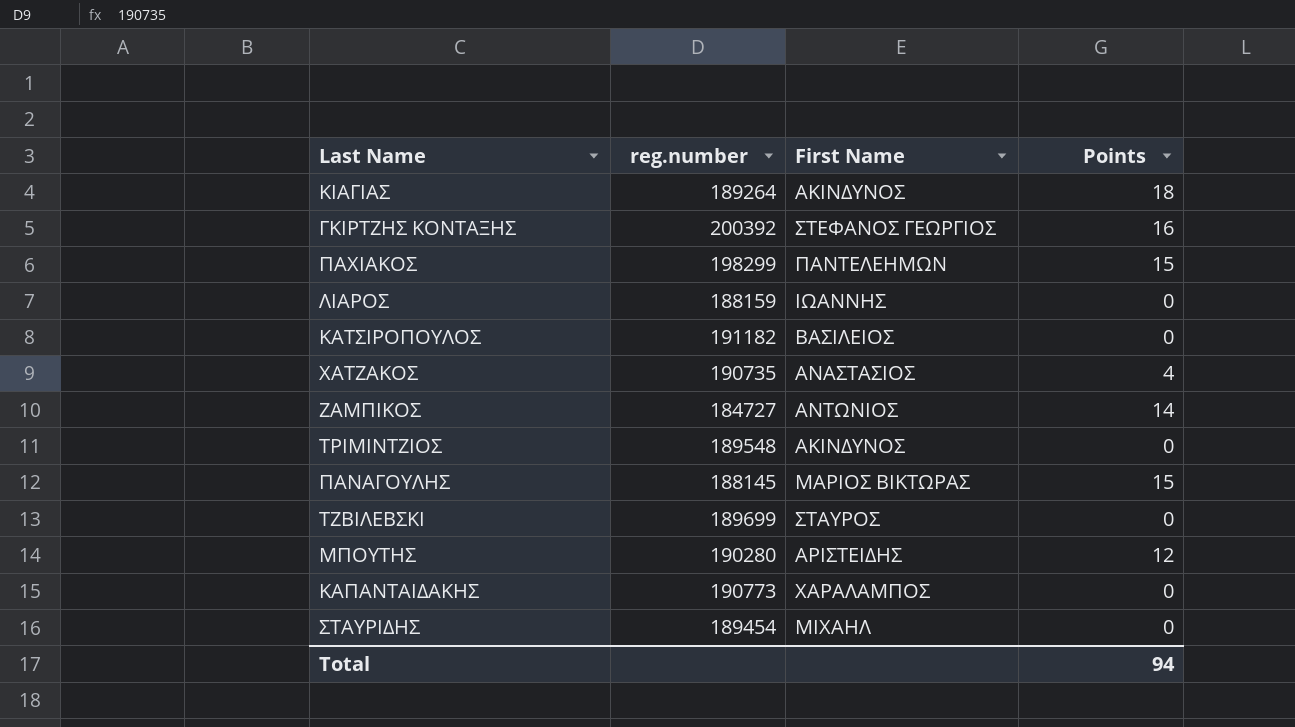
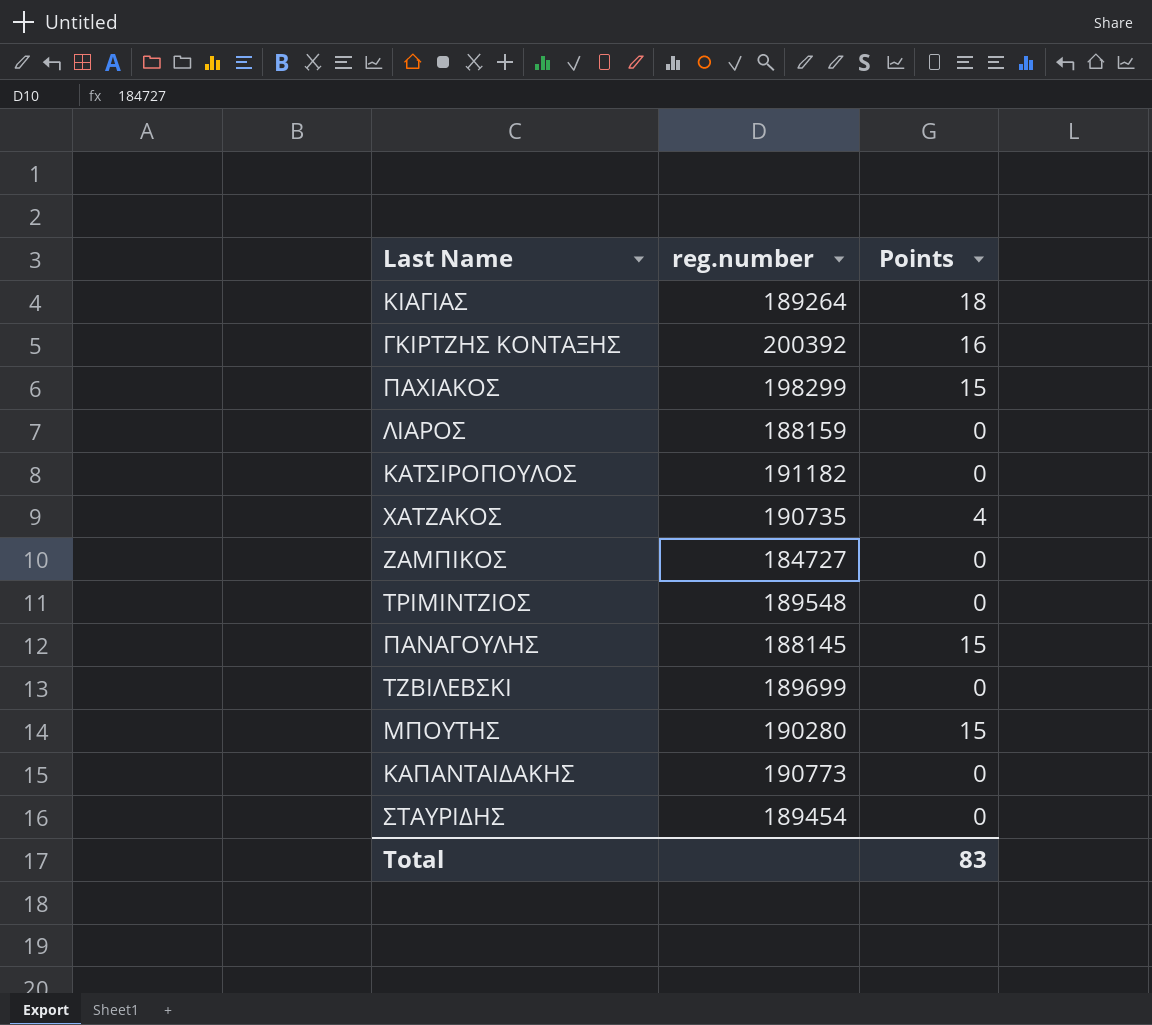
column First Name | position: 3 -> none
ΖΑΜΠΙΚΟΣ | Points: 14 -> 0
ΜΠΟΥΤΗΣ | Points: 12 -> 15
Total | Points: 94 -> 83

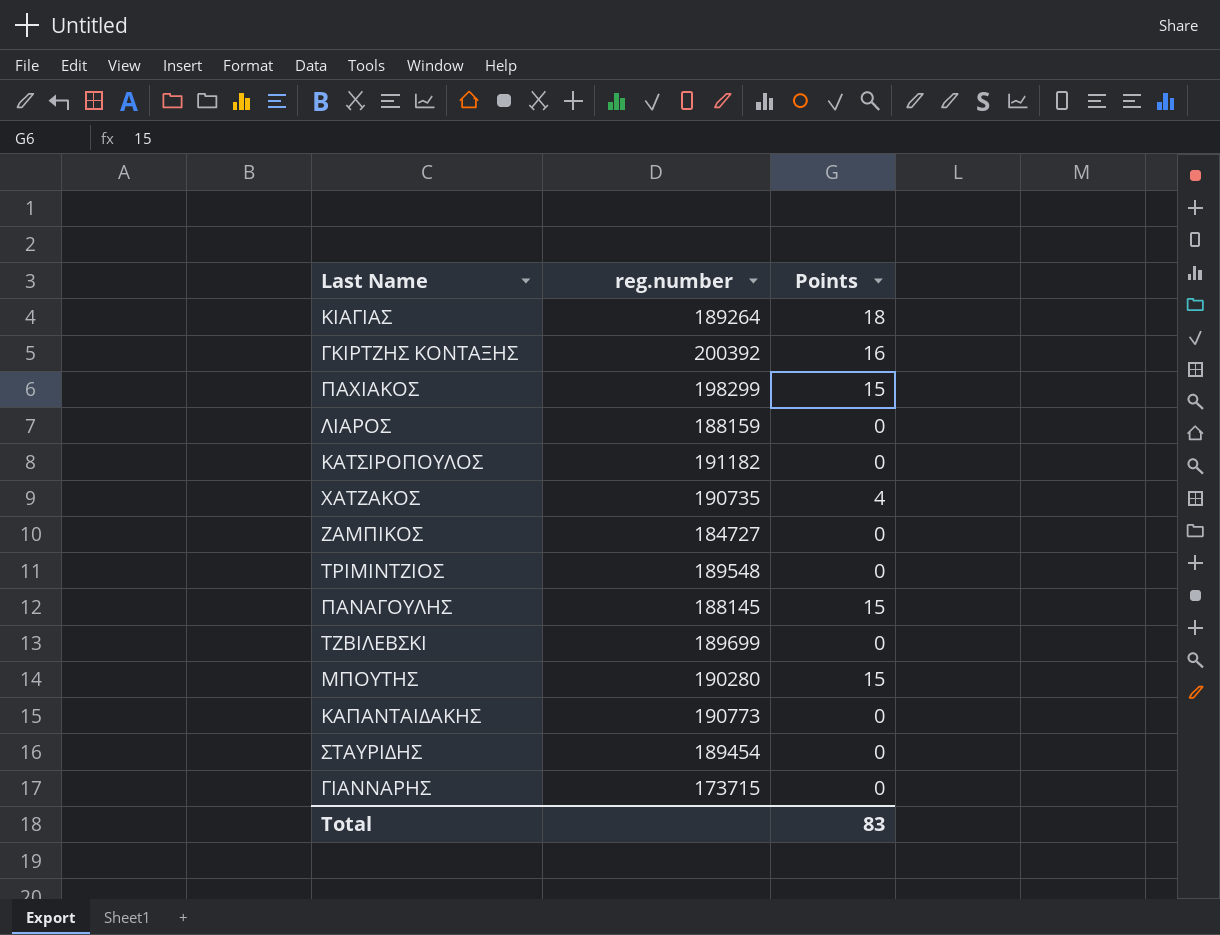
row ΓΙΑΝΝΑΡΗΣ: none -> 173715 | 0

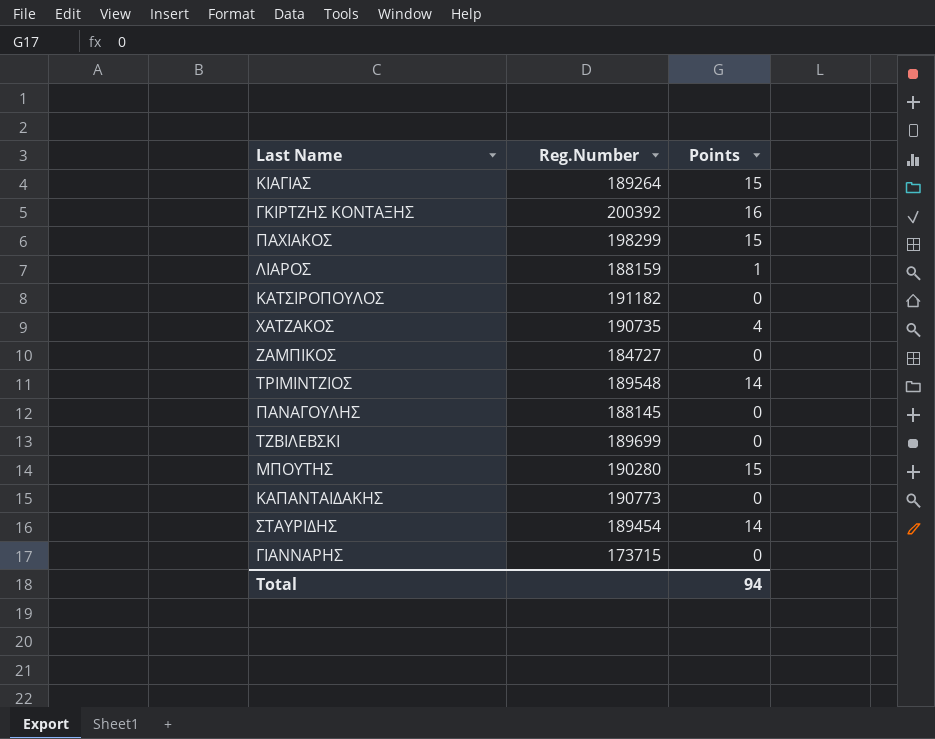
column name: reg.number -> Reg.Number
ΚΙΑΓΙΑΣ | Points: 18 -> 15
ΛΙΑΡΟΣ | Points: 0 -> 1
ΤΡΙΜΙΝΤΖΙΟΣ | Points: 0 -> 14
ΠΑΝΑΓΟΥΛΗΣ | Points: 15 -> 0
ΣΤΑΥΡΙΔΗΣ | Points: 0 -> 14
Total | Points: 83 -> 94

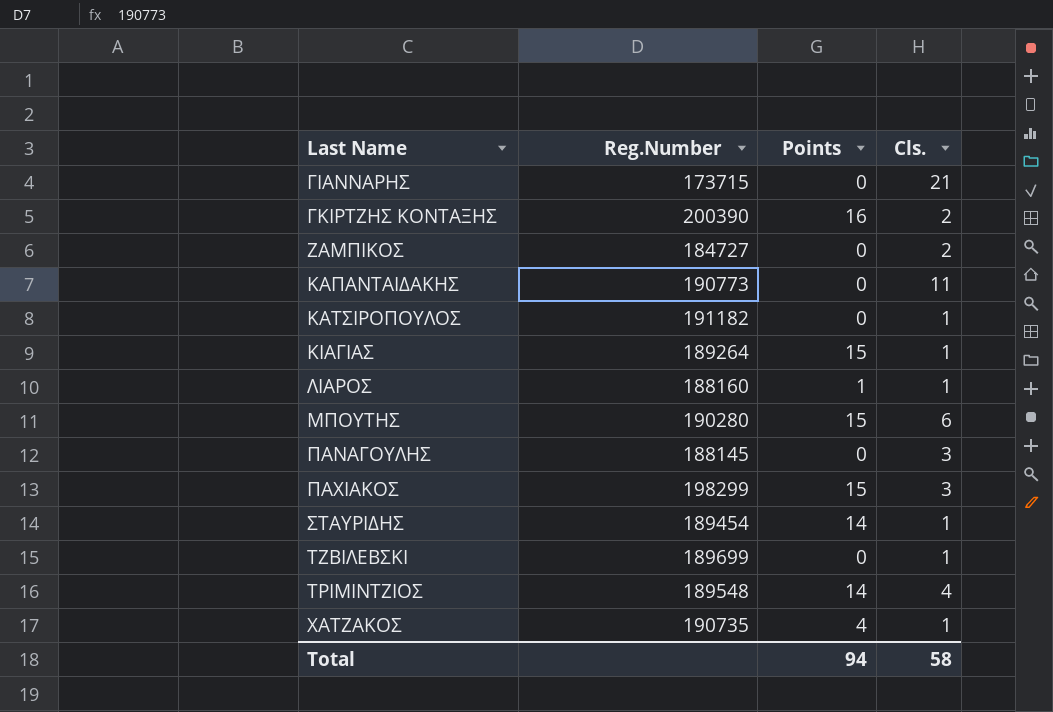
row order: none -> Last Name ascending
column Cls. | position: none -> 4
ΓΚΙΡΤΖΗΣ ΚΟΝΤΑΞΗΣ | Reg.Number: 200392 -> 200390
ΛΙΑΡΟΣ | Reg.Number: 188159 -> 188160

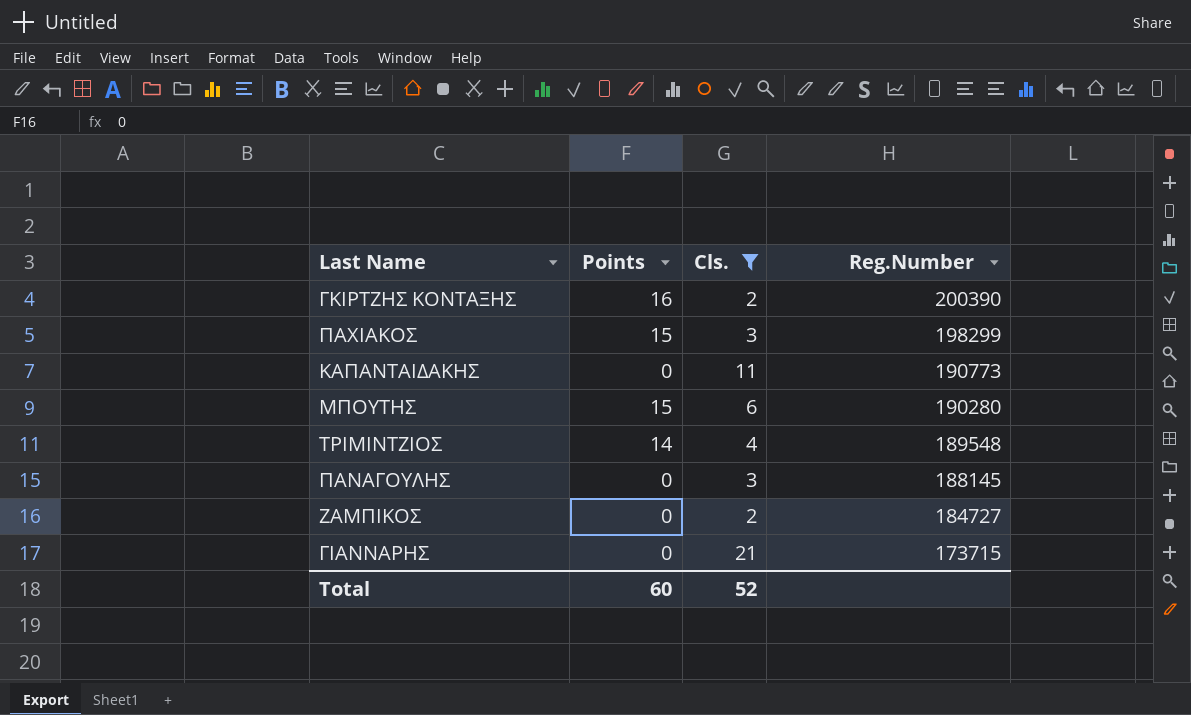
filter: none -> Cls. != 1
row order: Last Name ascending -> Reg.Number descending
column Reg.Number | position: 2 -> 4
Total | Points: 94 -> 60
Total | Cls.: 58 -> 52

